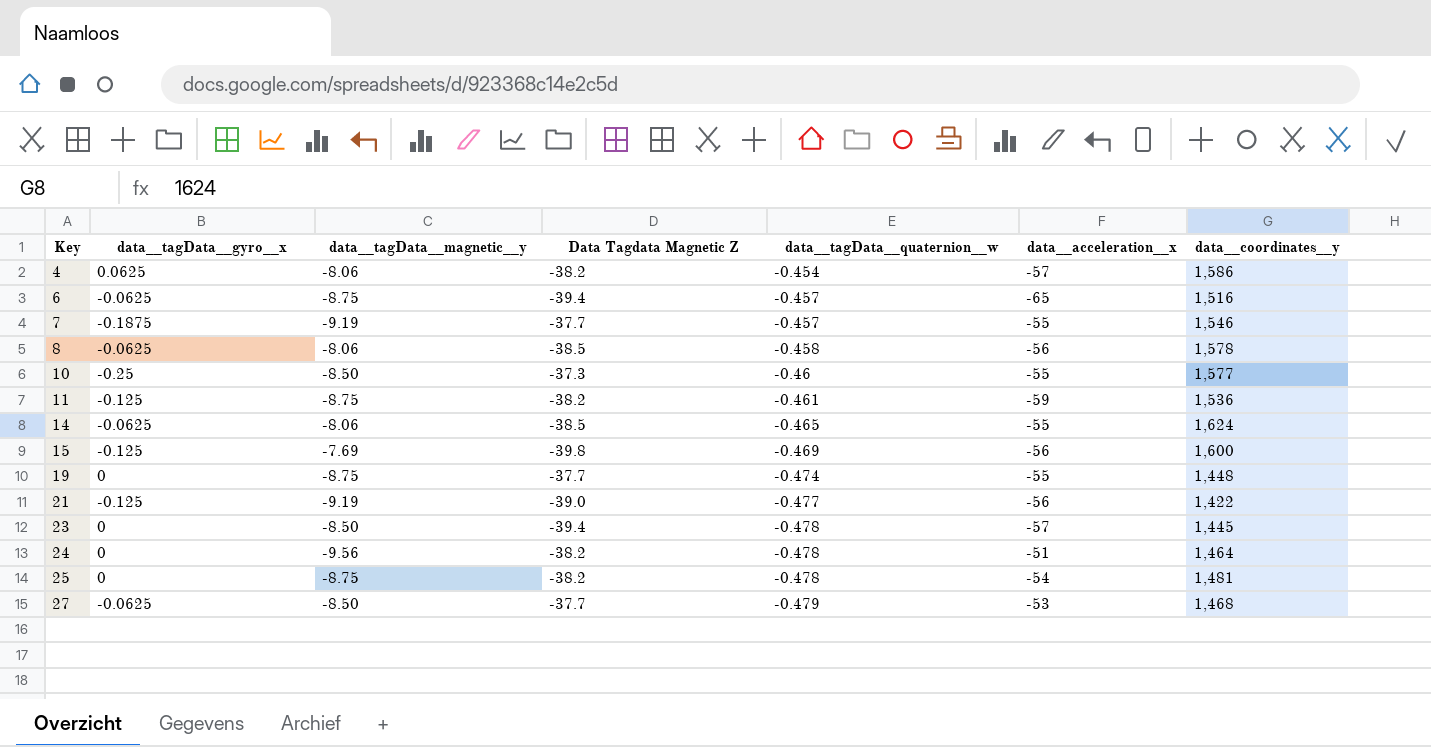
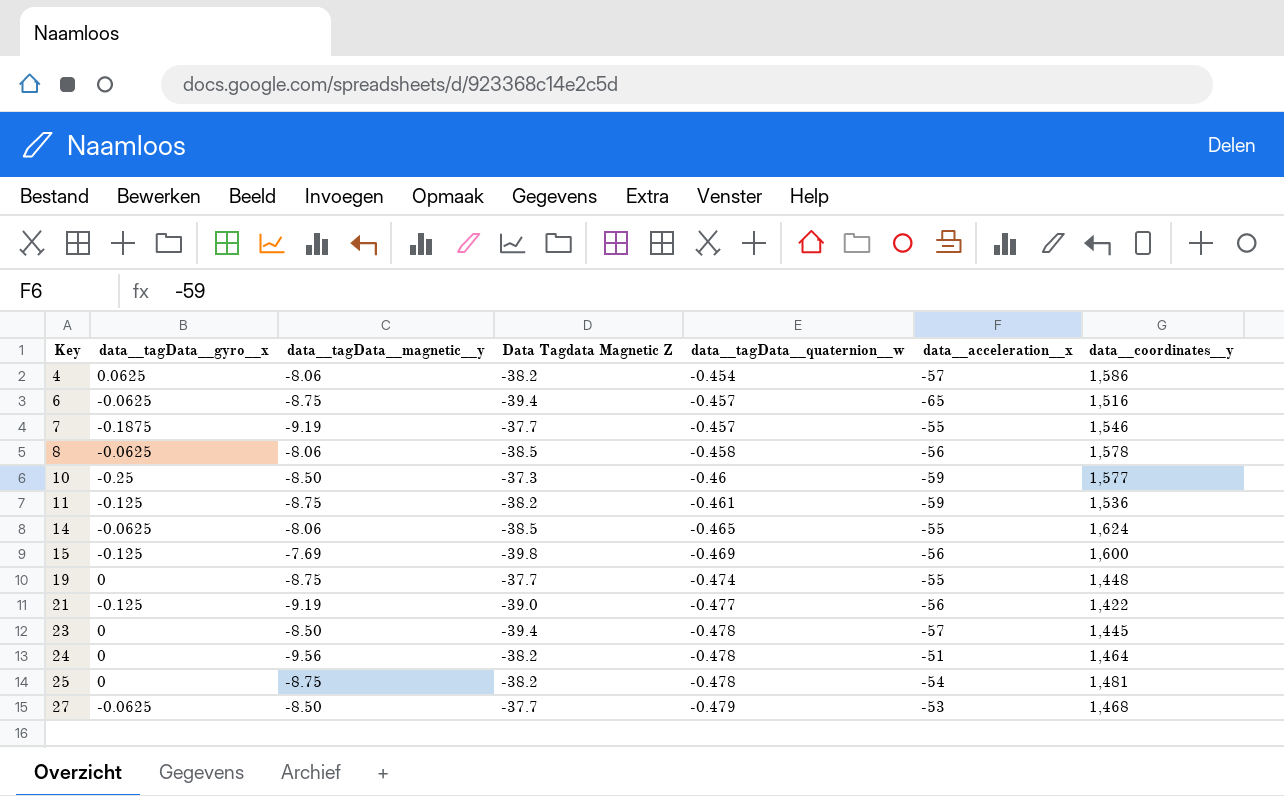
10 | data__acceleration__x: -55 -> -59

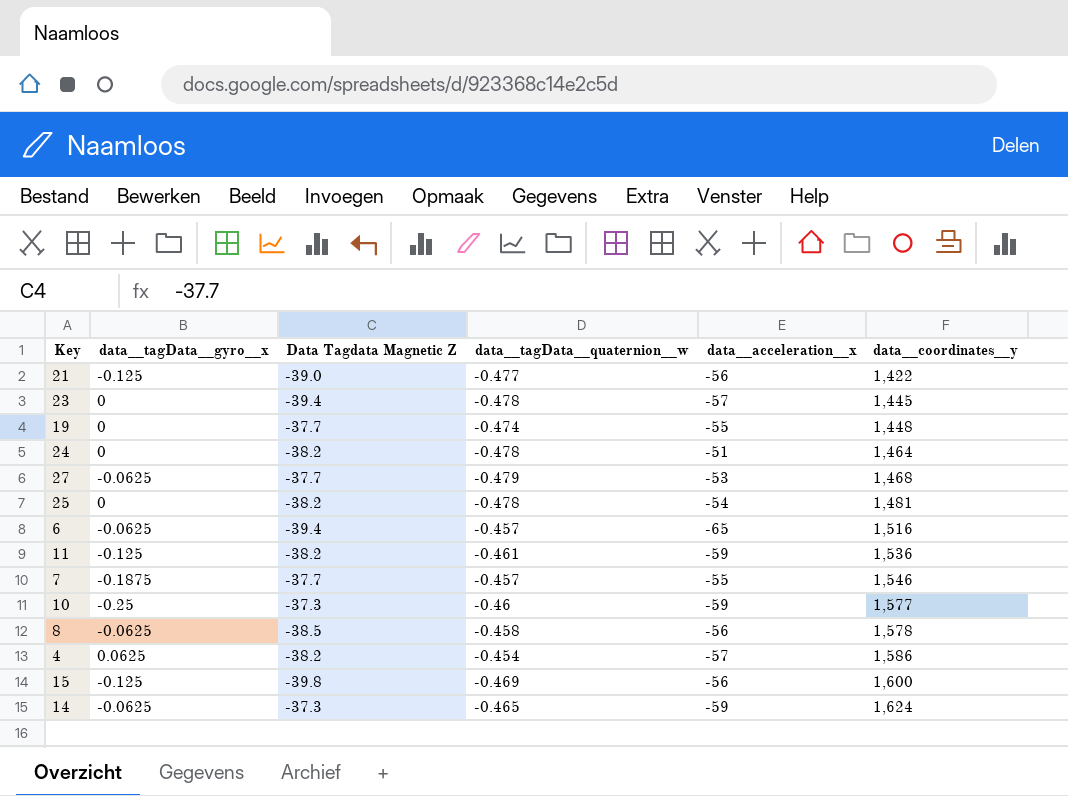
row order: Key ascending -> data__coordinates__y ascending
column data__tagData__magnetic__y | position: 3 -> none
14 | Data Tagdata Magnetic Z: -38.5 -> -37.3
14 | data__acceleration__x: -55 -> -59

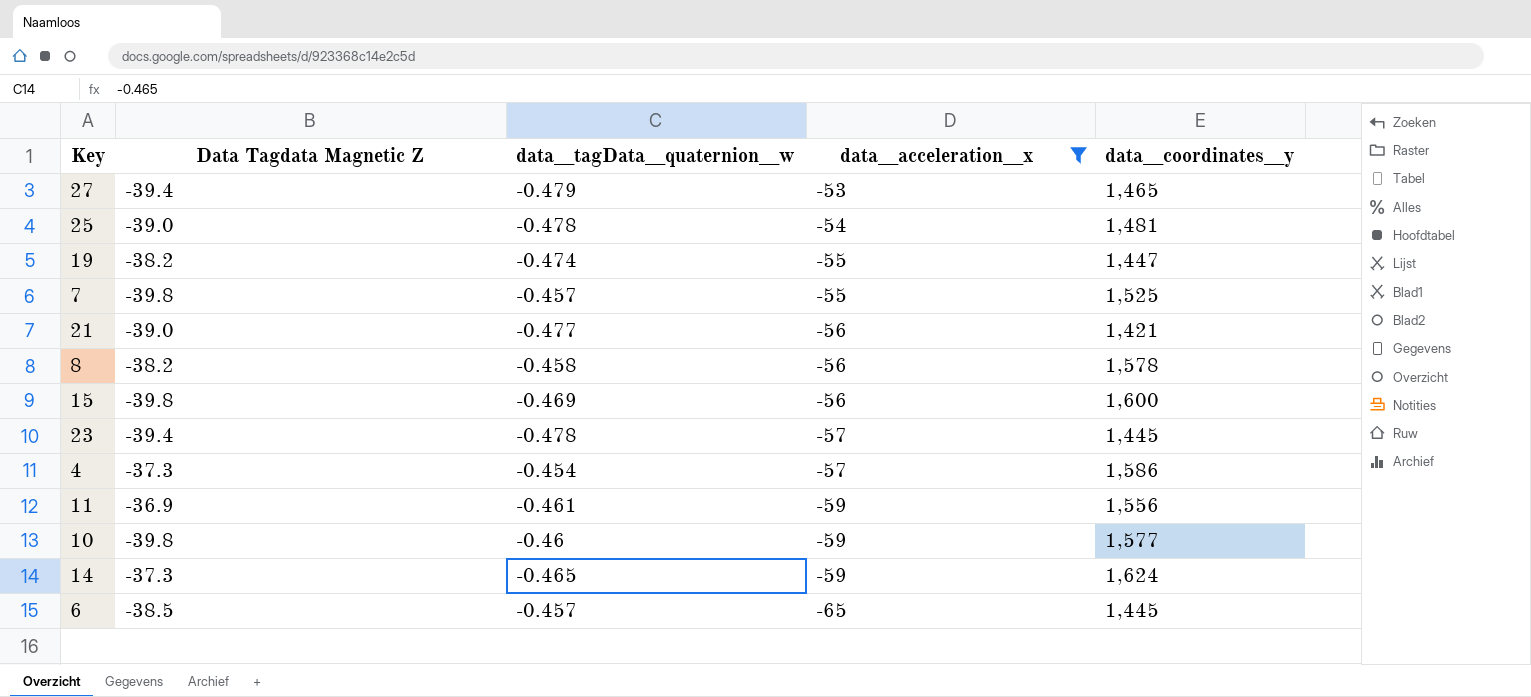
filter: none -> data__acceleration__x != -51
row order: data__coordinates__y ascending -> data__acceleration__x descending
column data__tagData__gyro__x | position: 2 -> none
27 | Data Tagdata Magnetic Z: -37.7 -> -39.4
27 | data__coordinates__y: 1,468 -> 1,465
25 | Data Tagdata Magnetic Z: -38.2 -> -39.0
19 | Data Tagdata Magnetic Z: -37.7 -> -38.2
19 | data__coordinates__y: 1,448 -> 1,447
7 | Data Tagdata Magnetic Z: -37.7 -> -39.8
7 | data__coordinates__y: 1,546 -> 1,525
21 | data__coordinates__y: 1,422 -> 1,421
8 | Data Tagdata Magnetic Z: -38.5 -> -38.2
4 | Data Tagdata Magnetic Z: -38.2 -> -37.3
11 | Data Tagdata Magnetic Z: -38.2 -> -36.9
11 | data__coordinates__y: 1,536 -> 1,556
10 | Data Tagdata Magnetic Z: -37.3 -> -39.8
6 | Data Tagdata Magnetic Z: -39.4 -> -38.5
6 | data__coordinates__y: 1,516 -> 1,445

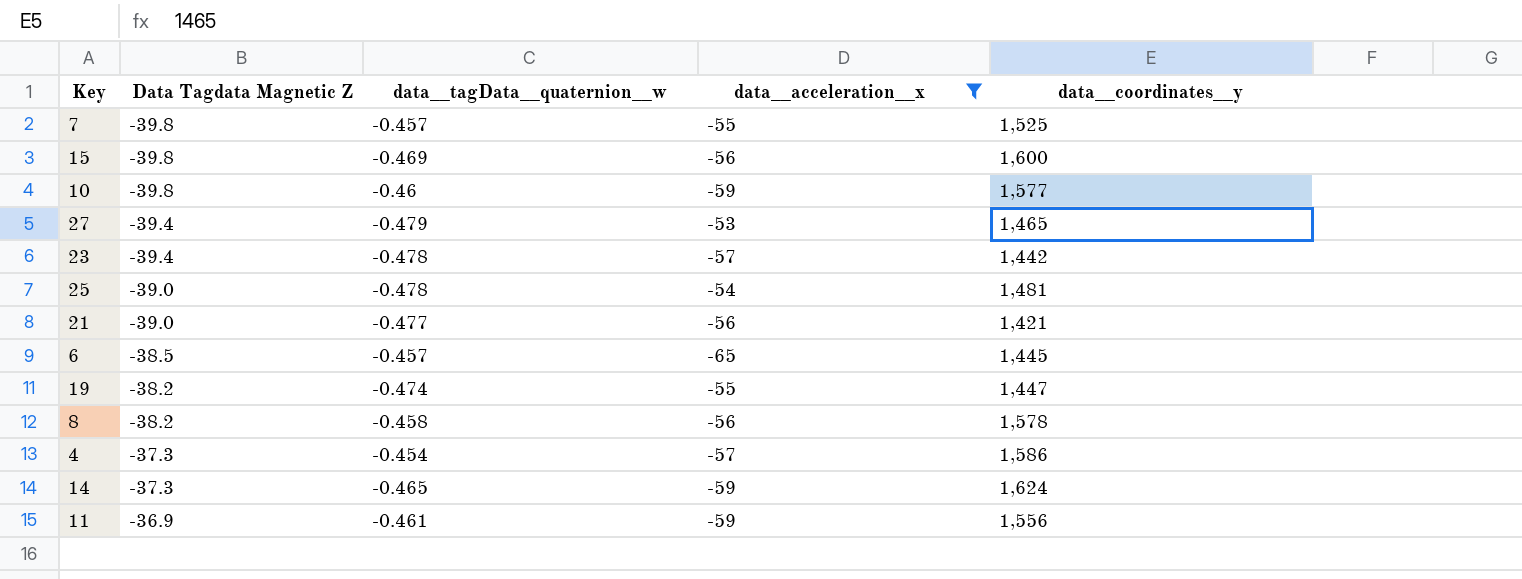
row order: data__acceleration__x descending -> Data Tagdata Magnetic Z ascending
23 | data__coordinates__y: 1,445 -> 1,442

